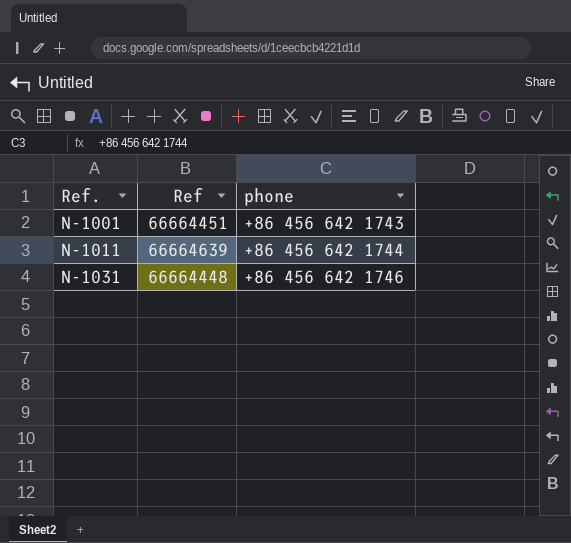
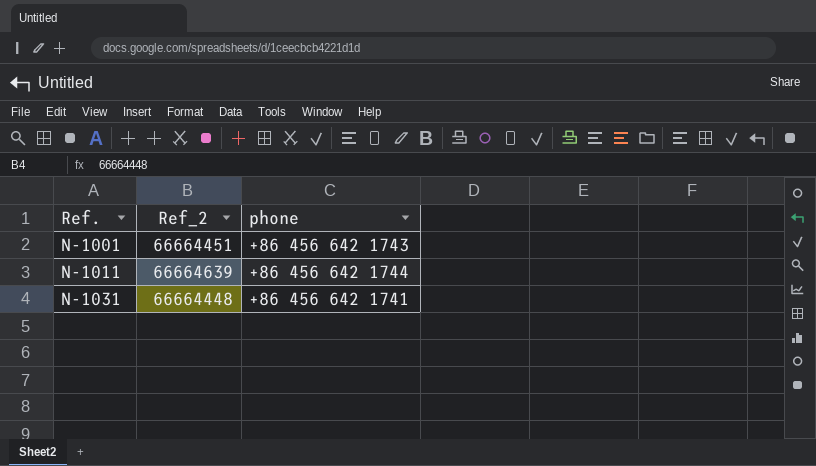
column name: Ref -> Ref_2
N-1031 | phone: +86 456 642 1746 -> +86 456 642 1741

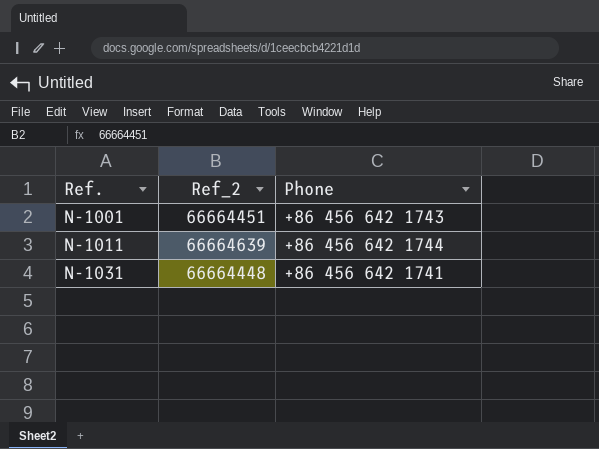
column name: phone -> Phone

